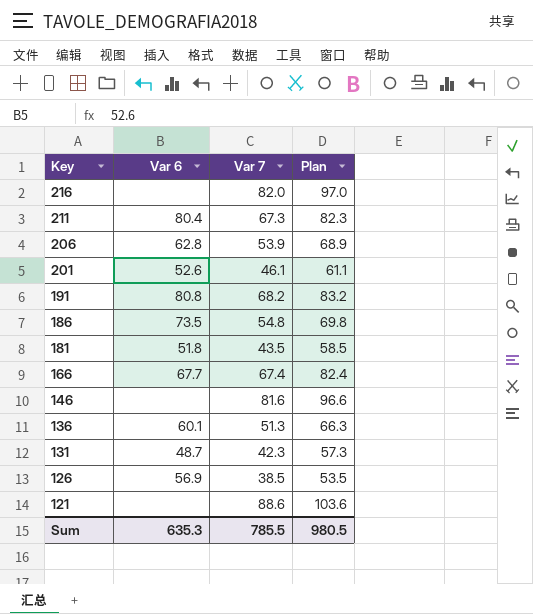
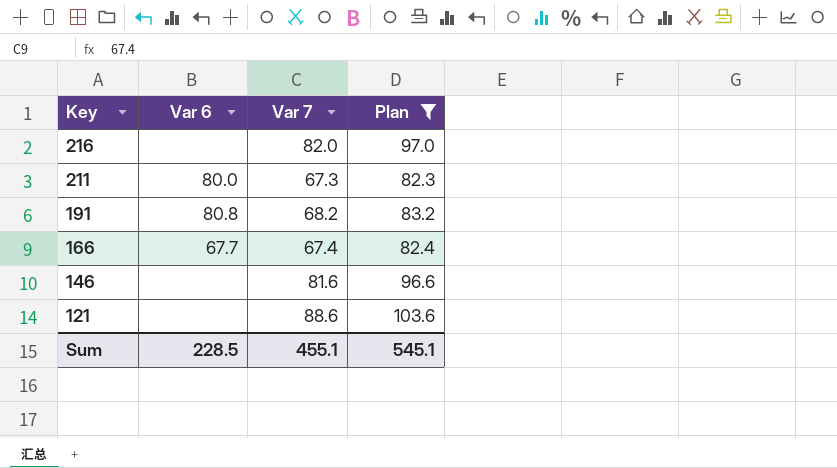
filter: none -> Plan >= 82.3
211 | Var 6: 80.4 -> 80.0
Sum | Var 6: 635.3 -> 228.5
Sum | Var 7: 785.5 -> 455.1
Sum | Plan: 980.5 -> 545.1

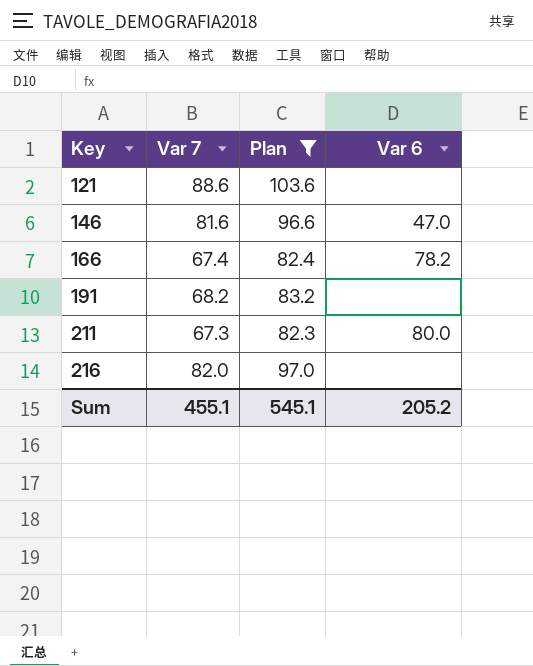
row order: Key descending -> Key ascending
column Var 6 | position: 2 -> 4
146 | Var 6: none -> 47.0
166 | Var 6: 67.7 -> 78.2
191 | Var 6: 80.8 -> none
Sum | Var 6: 228.5 -> 205.2

